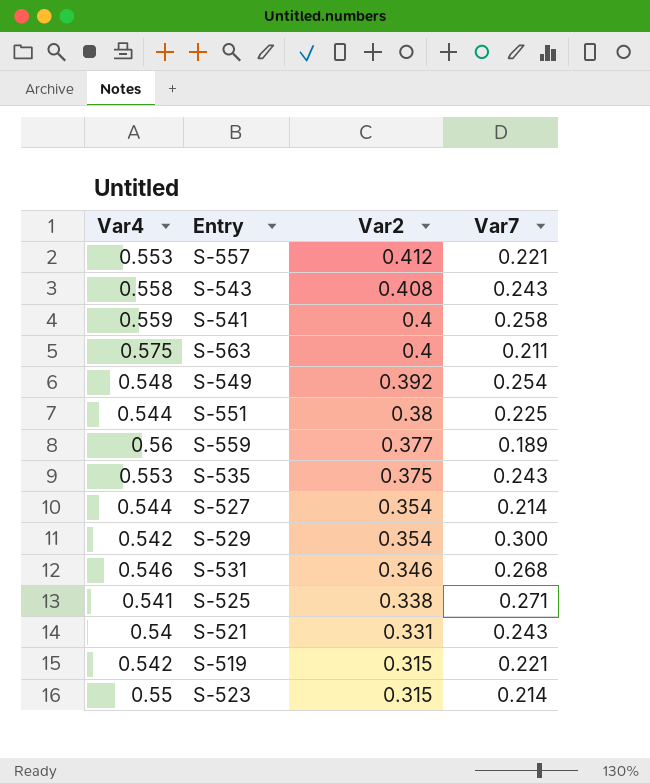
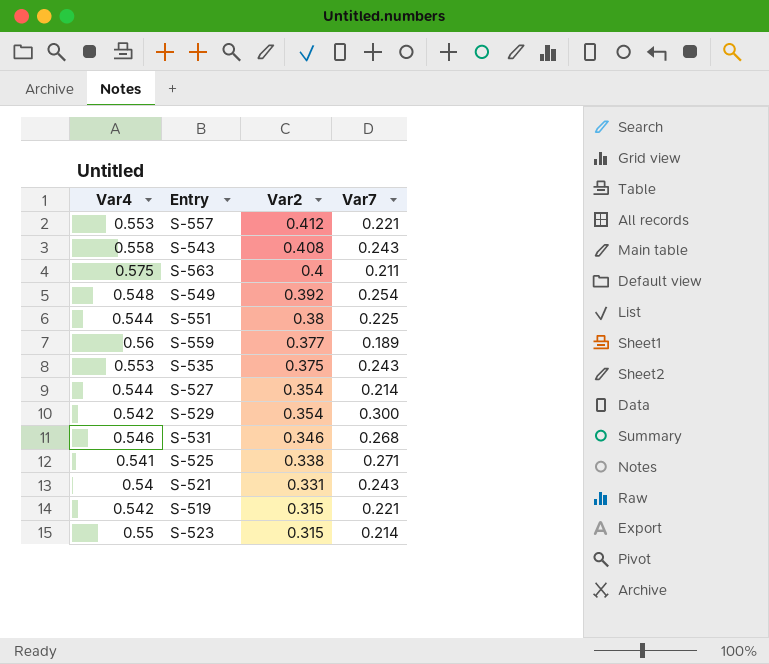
row S-541: 0.559 | 0.4 | 0.258 -> none

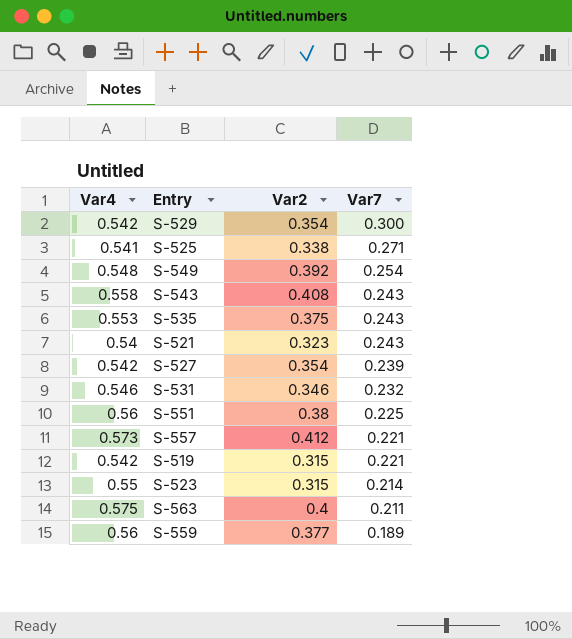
row order: Var2 descending -> Var7 descending
S-521 | Var2: 0.331 -> 0.323
S-527 | Var4: 0.544 -> 0.542
S-527 | Var7: 0.214 -> 0.239
S-531 | Var7: 0.268 -> 0.232
S-551 | Var4: 0.544 -> 0.56
S-557 | Var4: 0.553 -> 0.573

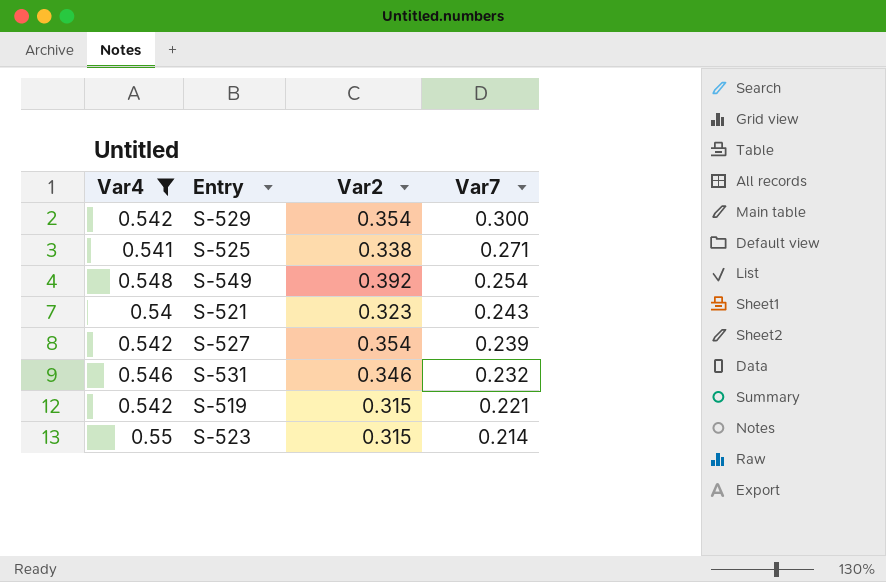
filter: none -> Var4 <= 0.55

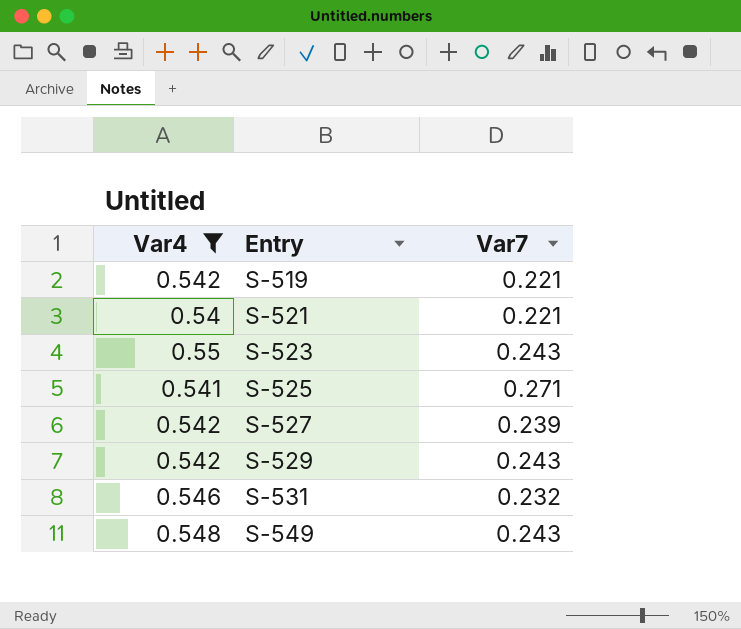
row order: Var7 descending -> Entry ascending
column Var2 | position: 3 -> none
S-521 | Var7: 0.243 -> 0.221
S-523 | Var7: 0.214 -> 0.243
S-529 | Var7: 0.300 -> 0.243
S-549 | Var7: 0.254 -> 0.243

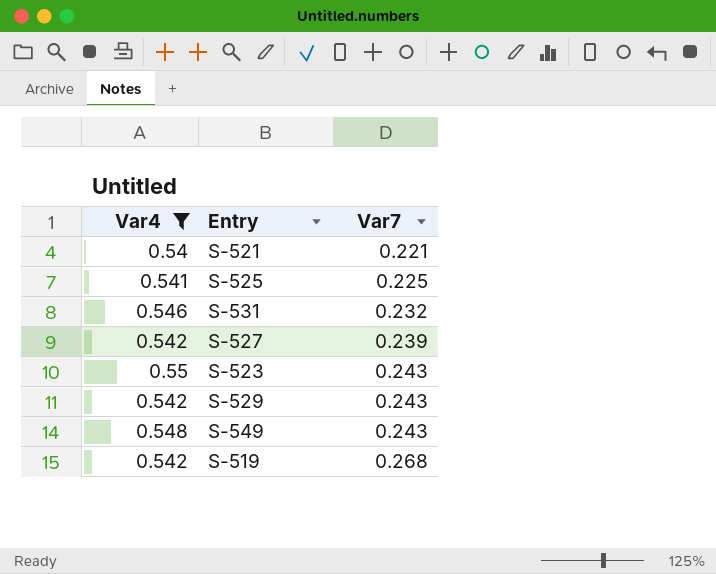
row order: Entry ascending -> Var7 ascending
S-525 | Var7: 0.271 -> 0.225
S-519 | Var7: 0.221 -> 0.268

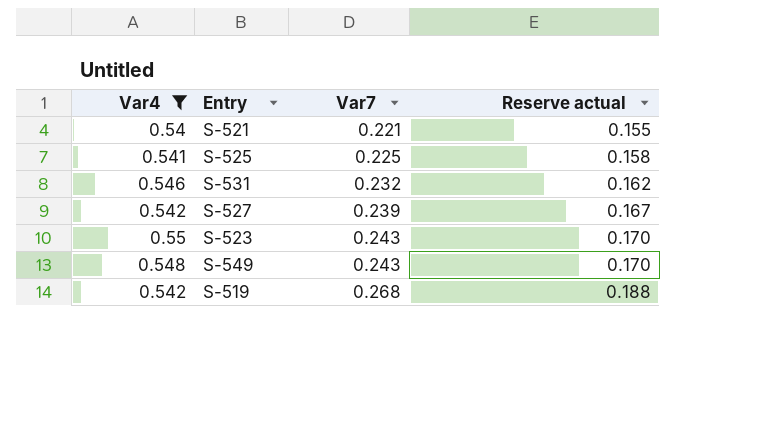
column Reserve actual | formula: none -> [Var7] * 0.7
row S-529: 0.542 | 0.243 -> none

